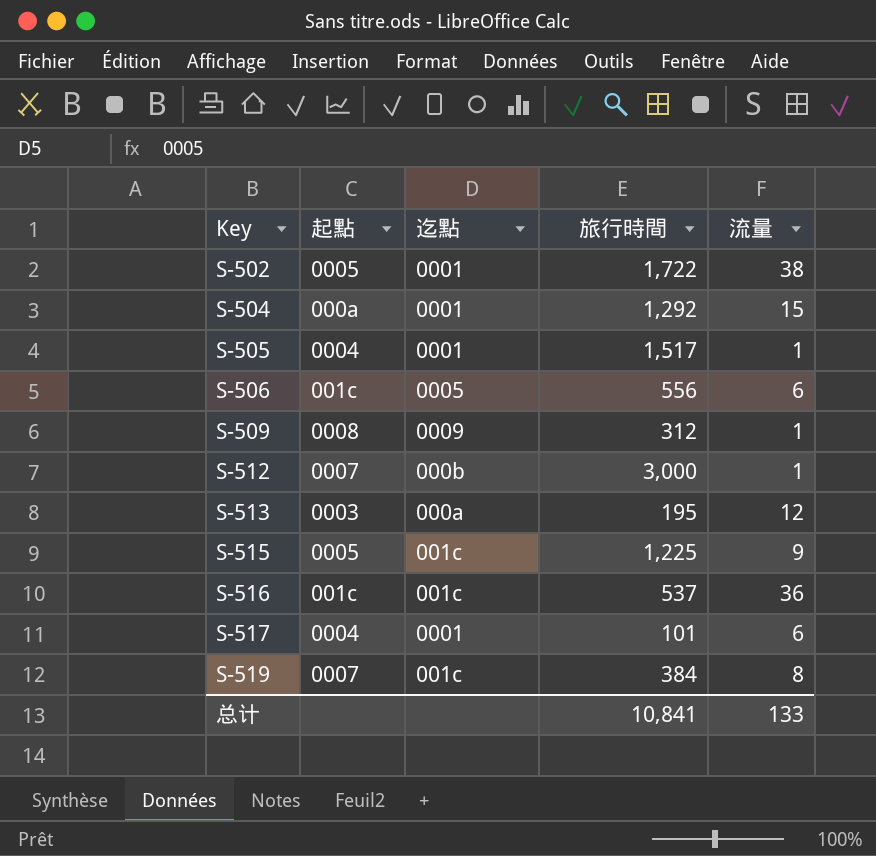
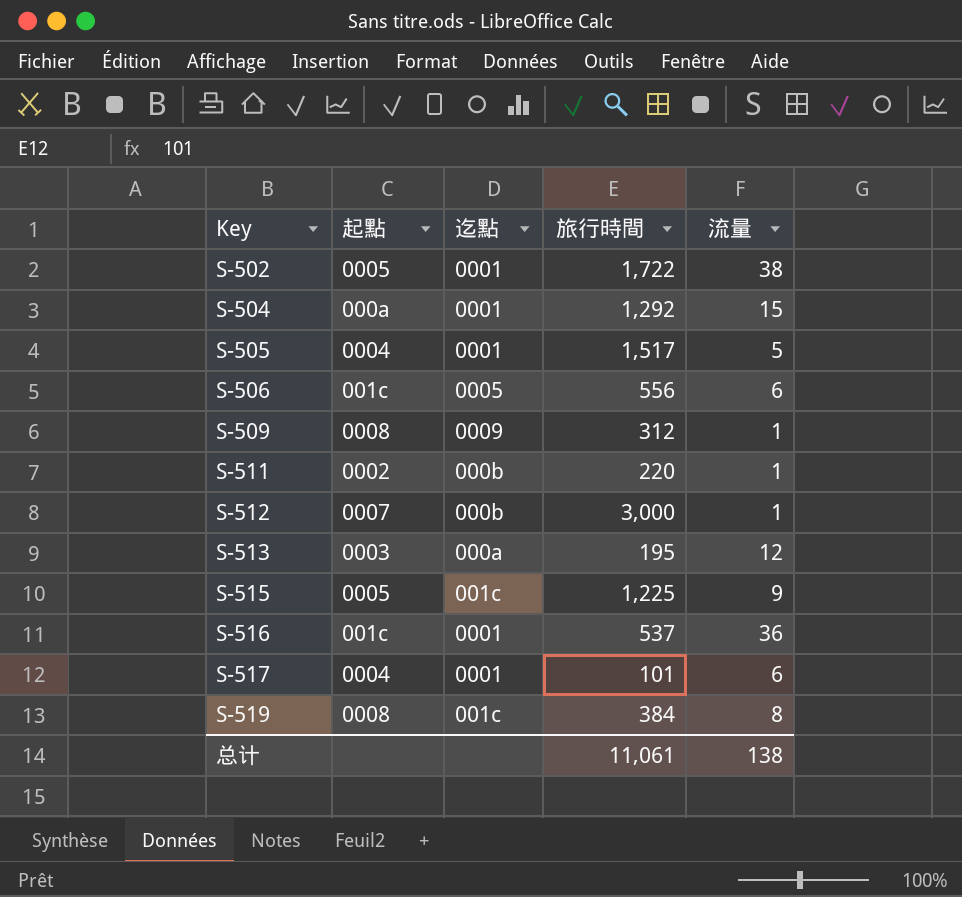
S-505 | 流量: 1 -> 5
row S-511: none -> 0002 | 000b | 220 | 1
S-516 | 迄點: 001c -> 0001
S-519 | 起點: 0007 -> 0008
总计 | 旅行時間: 10,841 -> 11,061
总计 | 流量: 133 -> 138

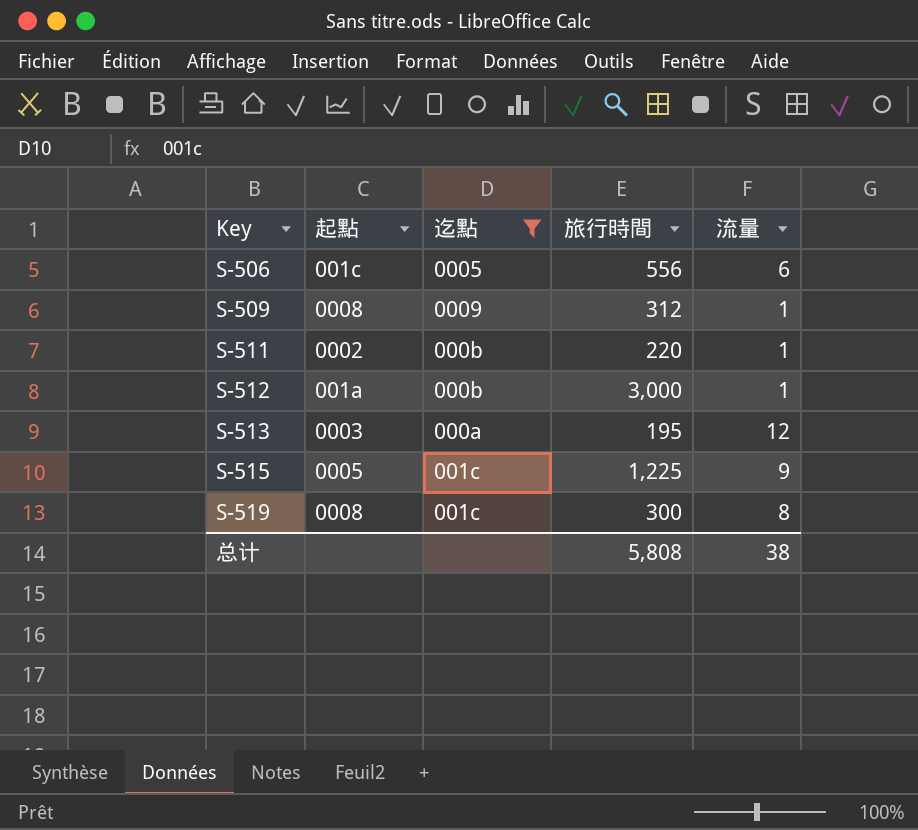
filter: none -> 迄點 != 0001
S-512 | 起點: 0007 -> 001a
S-519 | 旅行時間: 384 -> 300
总计 | 旅行時間: 11,061 -> 5,808
总计 | 流量: 138 -> 38

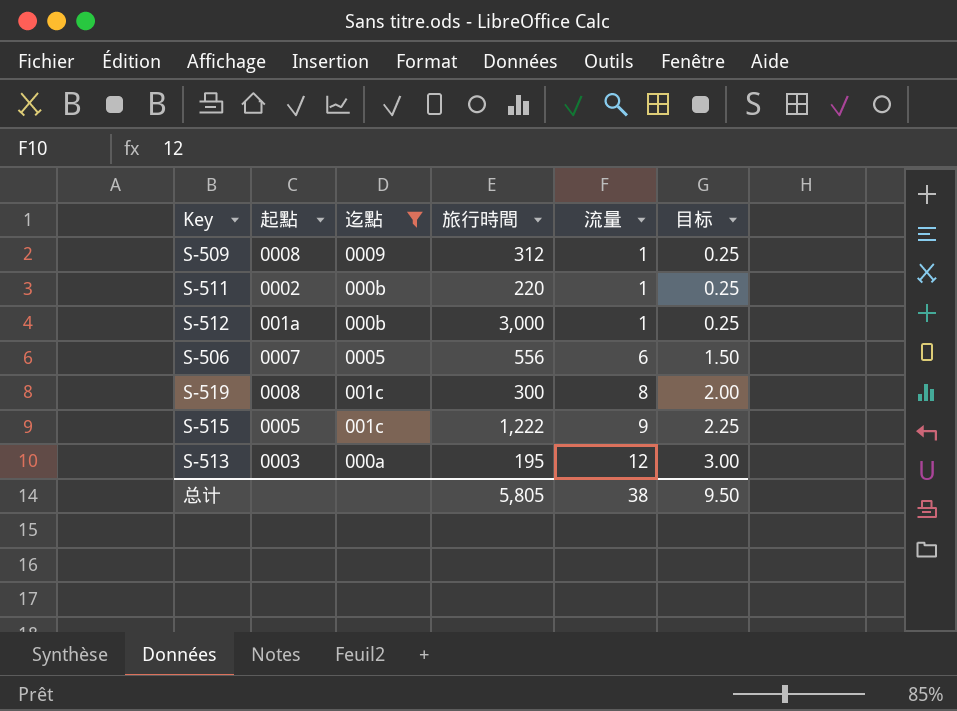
row order: Key ascending -> 流量 ascending
column 目标 | formula: none -> [流量] * 0.25
S-506 | 起點: 001c -> 0007
S-515 | 旅行時間: 1,225 -> 1,222
总计 | 旅行時間: 5,808 -> 5,805

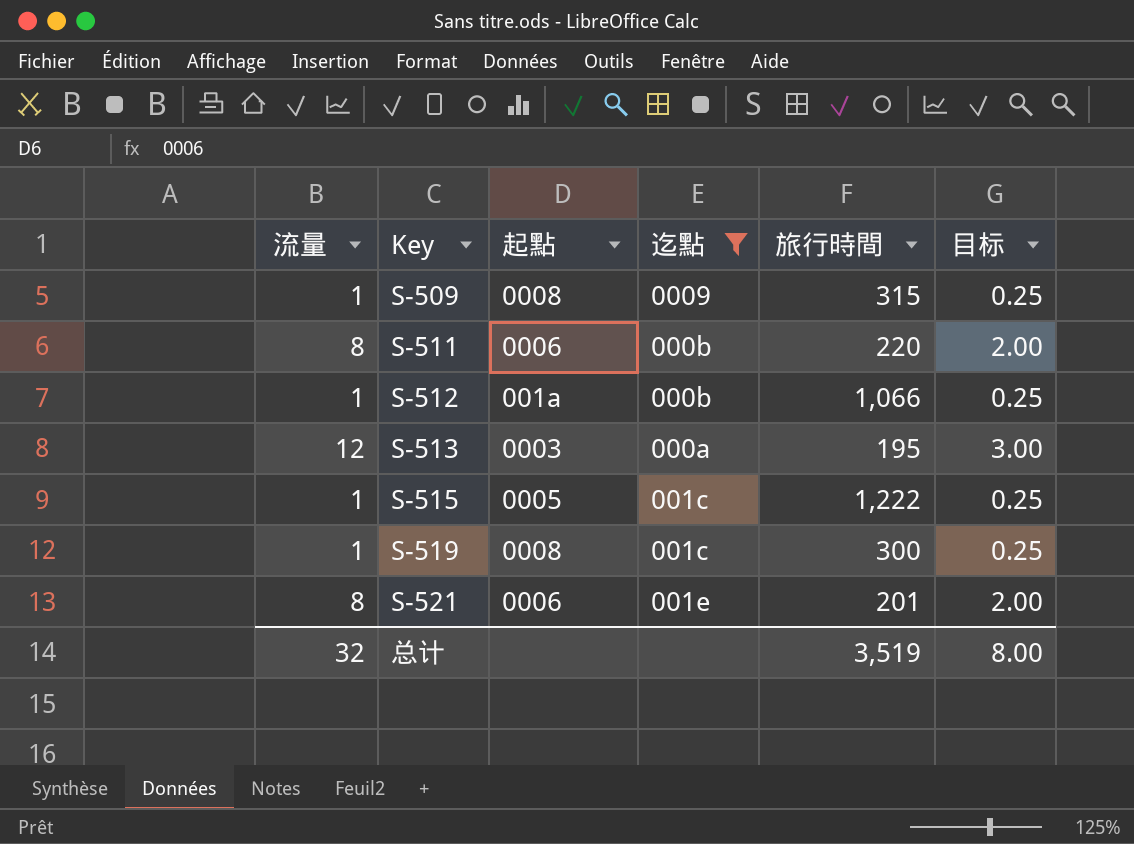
row order: 流量 ascending -> Key ascending
column 流量 | position: 5 -> 1
row S-506: 0007 | 0005 | 556 | 6 | 1.50 -> none
S-509 | 旅行時間: 312 -> 315
S-511 | 流量: 1 -> 8
S-511 | 起點: 0002 -> 0006
S-511 | 目标: 0.25 -> 2.00
S-512 | 旅行時間: 3,000 -> 1,066
S-515 | 流量: 9 -> 1
S-515 | 目标: 2.25 -> 0.25
S-519 | 流量: 8 -> 1
S-519 | 目标: 2.00 -> 0.25
row S-521: none -> 8 | 0006 | 001e | 201 | 2.00
总计 | 流量: 38 -> 32
总计 | 旅行時間: 5,805 -> 3,519
总计 | 目标: 9.50 -> 8.00

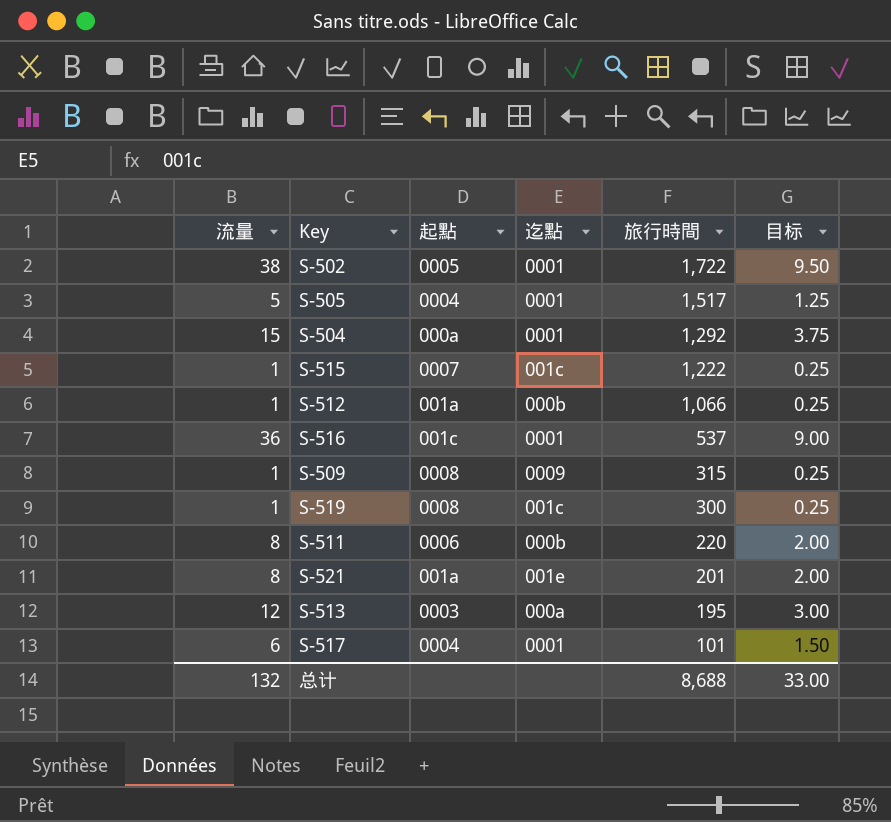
filter: 迄點 != 0001 -> none
row order: Key ascending -> 旅行時間 descending
S-515 | 起點: 0005 -> 0007
S-521 | 起點: 0006 -> 001a
总计 | 流量: 32 -> 132
总计 | 旅行時間: 3,519 -> 8,688
总计 | 目标: 8.00 -> 33.00

